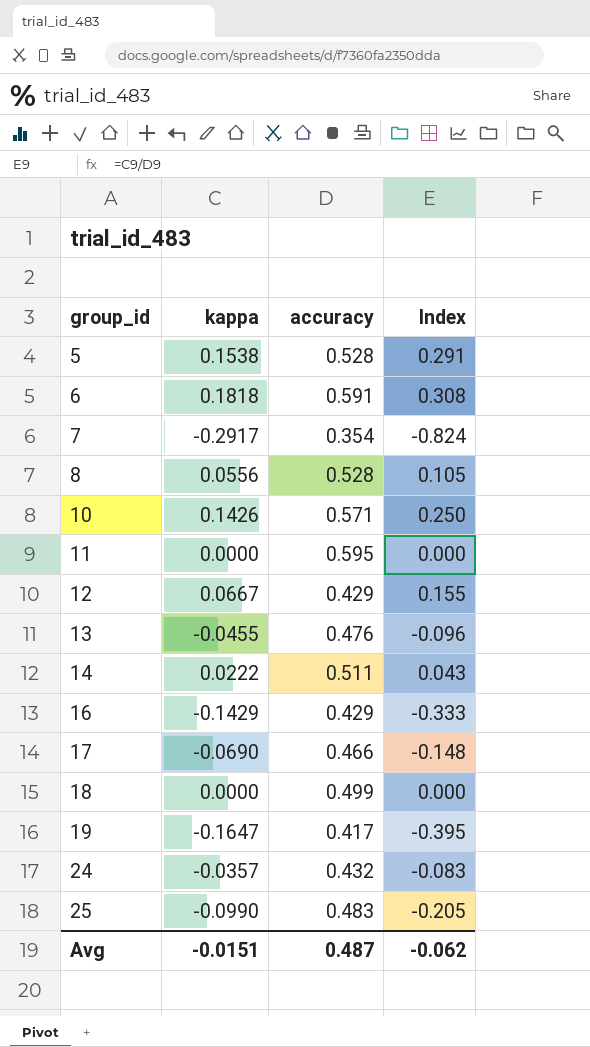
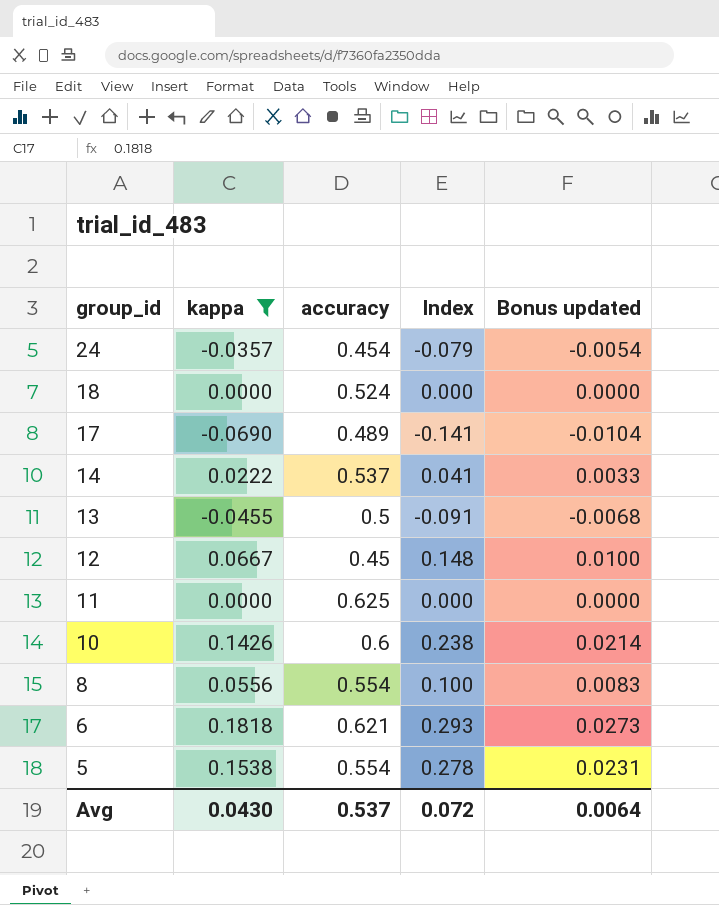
filter: none -> kappa >= -0.0690
row order: group_id ascending -> group_id descending
column Bonus updated | formula: none -> [kappa] * 0.15
24 | accuracy: 0.432 -> 0.454
24 | Index: -0.083 -> -0.079
18 | accuracy: 0.499 -> 0.524
17 | accuracy: 0.466 -> 0.489
17 | Index: -0.148 -> -0.141
14 | accuracy: 0.511 -> 0.537
14 | Index: 0.043 -> 0.041
13 | accuracy: 0.476 -> 0.5
13 | Index: -0.096 -> -0.091
12 | accuracy: 0.429 -> 0.45
12 | Index: 0.155 -> 0.148
11 | accuracy: 0.595 -> 0.625
10 | accuracy: 0.571 -> 0.6
10 | Index: 0.250 -> 0.238
8 | accuracy: 0.528 -> 0.554
8 | Index: 0.105 -> 0.100
6 | accuracy: 0.591 -> 0.621
6 | Index: 0.308 -> 0.293
5 | accuracy: 0.528 -> 0.554
5 | Index: 0.291 -> 0.278
Avg | kappa: -0.0151 -> 0.0430
Avg | accuracy: 0.487 -> 0.537
Avg | Index: -0.062 -> 0.072

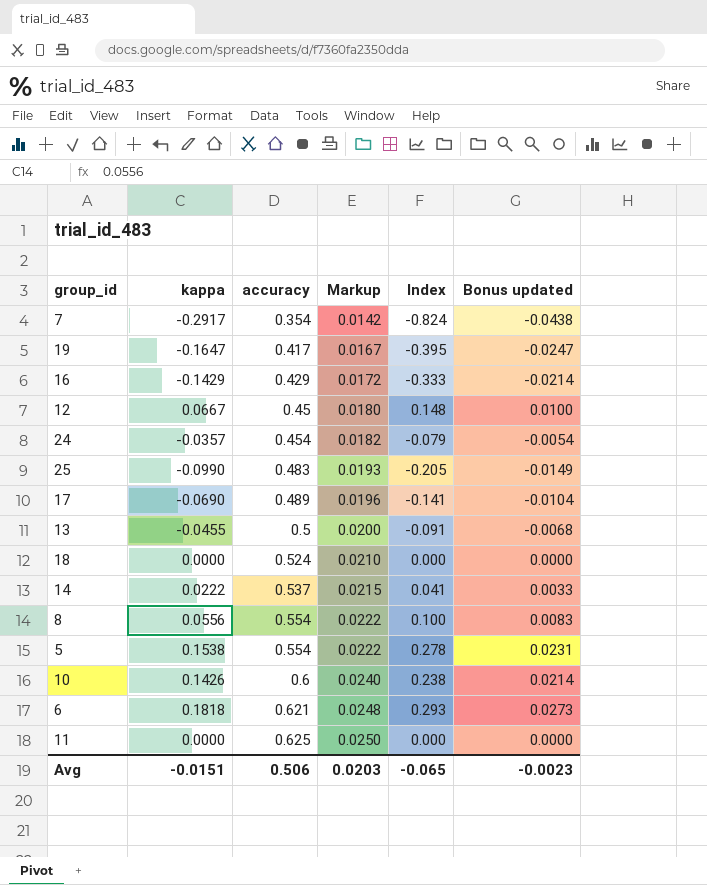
filter: kappa >= -0.0690 -> none
row order: group_id descending -> accuracy ascending
column Markup | formula: none -> [accuracy] * 0.04
Avg | kappa: 0.0430 -> -0.0151
Avg | accuracy: 0.537 -> 0.506
Avg | Index: 0.072 -> -0.065
Avg | Bonus updated: 0.0064 -> -0.0023

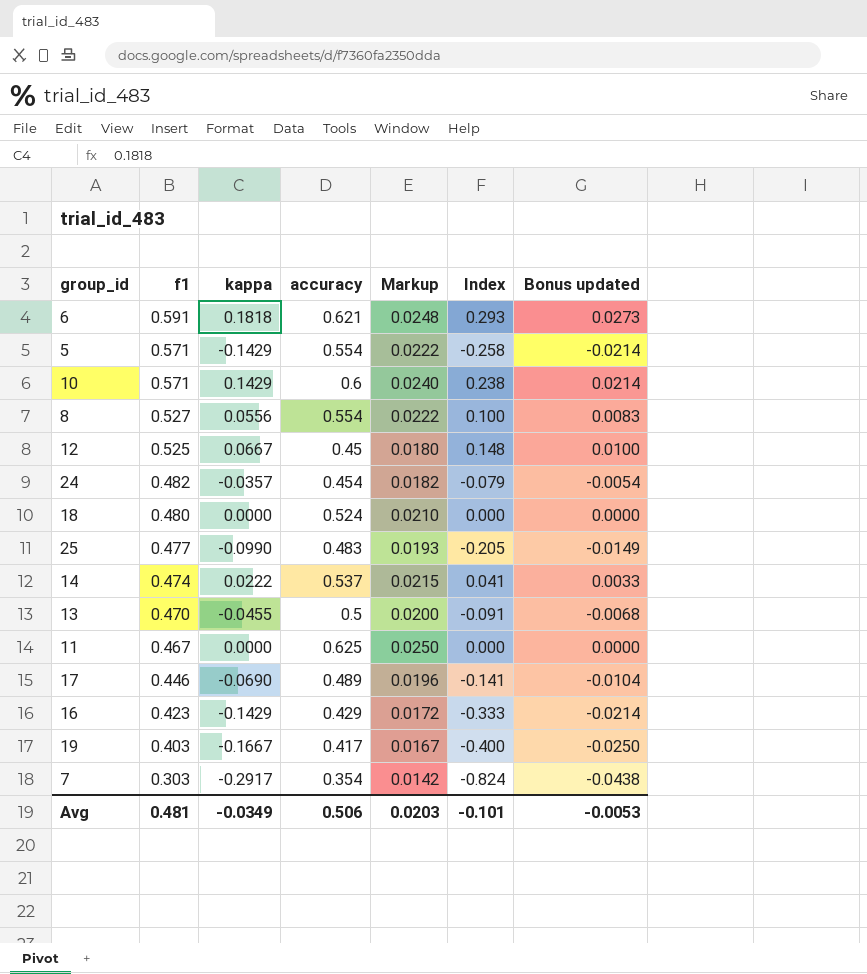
row order: accuracy ascending -> f1 descending
column f1 | position: none -> 2
5 | kappa: 0.1538 -> -0.1429
5 | Index: 0.278 -> -0.258
5 | Bonus updated: 0.0231 -> -0.0214
10 | kappa: 0.1426 -> 0.1429
19 | kappa: -0.1647 -> -0.1667
19 | Index: -0.395 -> -0.400
19 | Bonus updated: -0.0247 -> -0.0250
Avg | kappa: -0.0151 -> -0.0349
Avg | Index: -0.065 -> -0.101
Avg | Bonus updated: -0.0023 -> -0.0053

